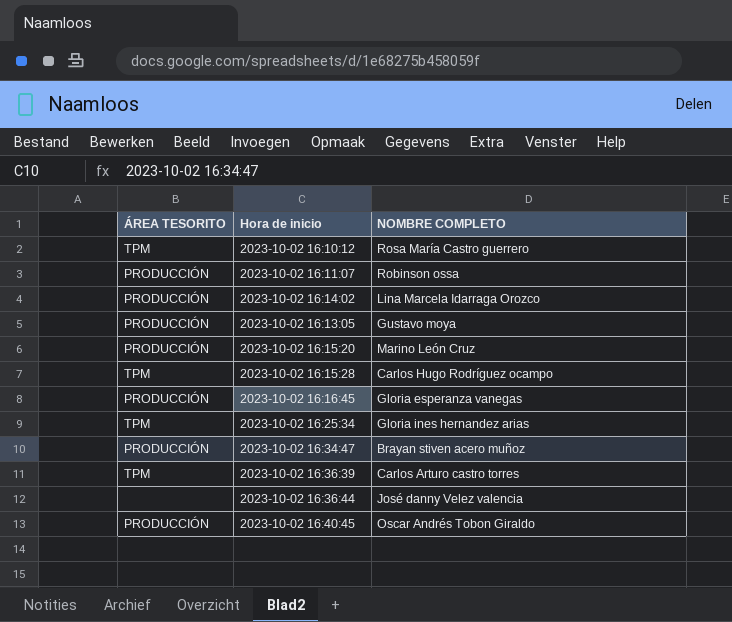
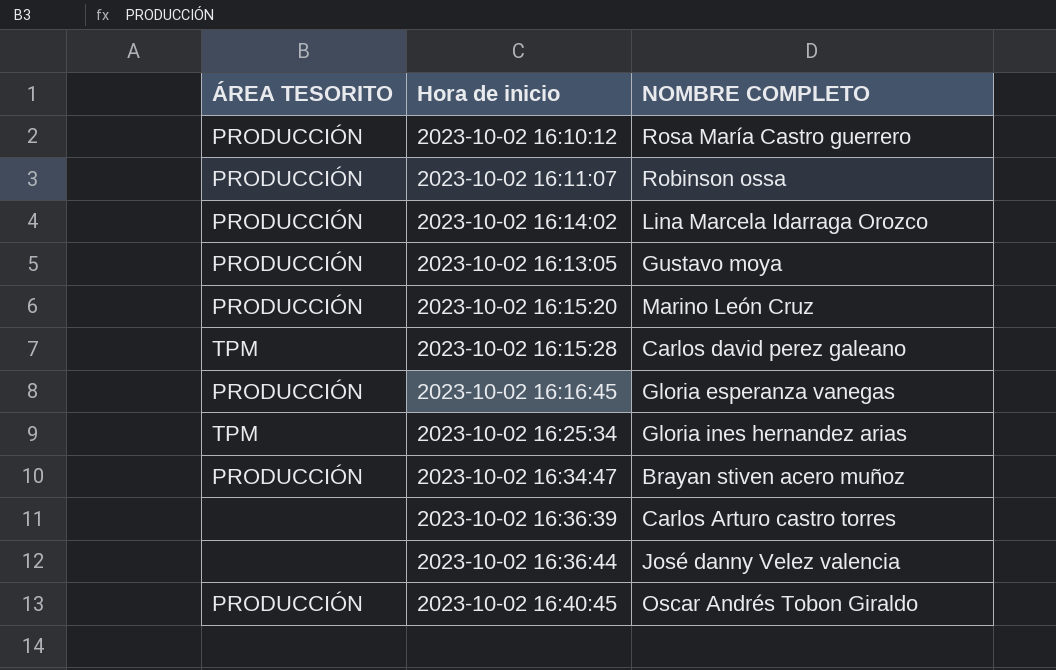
2023-10-02 16:10:12 | ÁREA TESORITO: TPM -> PRODUCCIÓN
2023-10-02 16:15:28 | NOMBRE COMPLETO: Carlos Hugo Rodríguez ocampo -> Carlos david perez galeano
2023-10-02 16:36:39 | ÁREA TESORITO: TPM -> none

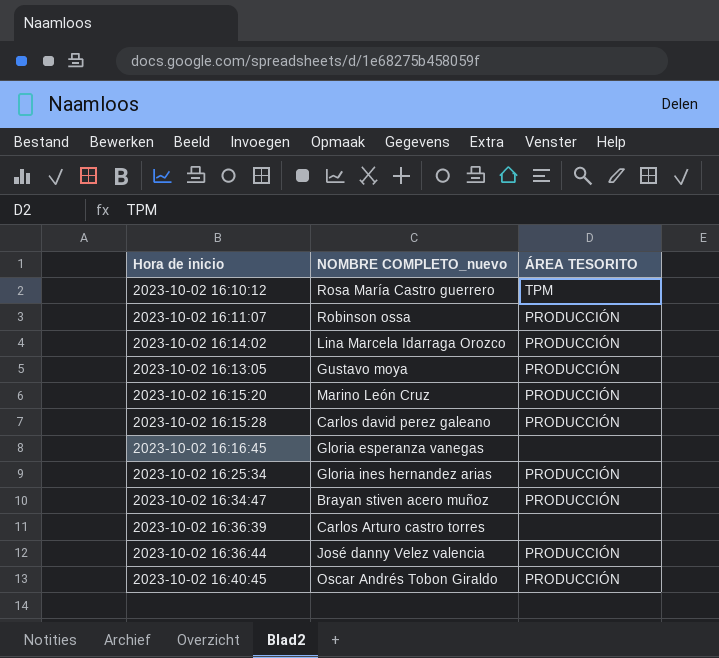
column name: NOMBRE COMPLETO -> NOMBRE COMPLETO_nuevo
column ÁREA TESORITO | position: 1 -> 3
2023-10-02 16:10:12 | ÁREA TESORITO: PRODUCCIÓN -> TPM
2023-10-02 16:15:28 | ÁREA TESORITO: TPM -> PRODUCCIÓN
2023-10-02 16:16:45 | ÁREA TESORITO: PRODUCCIÓN -> none
2023-10-02 16:25:34 | ÁREA TESORITO: TPM -> PRODUCCIÓN
2023-10-02 16:36:44 | ÁREA TESORITO: none -> PRODUCCIÓN

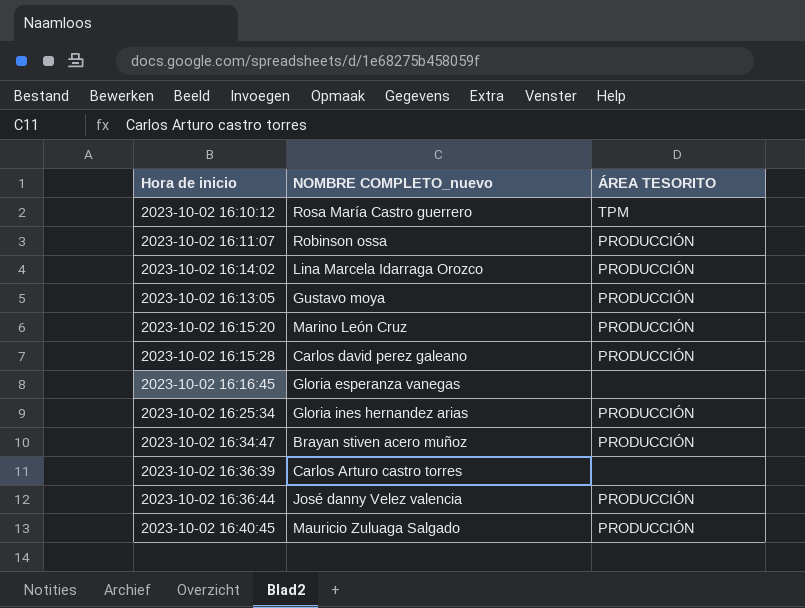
2023-10-02 16:40:45 | NOMBRE COMPLETO_nuevo: Oscar Andrés Tobon Giraldo -> Mauricio Zuluaga Salgado

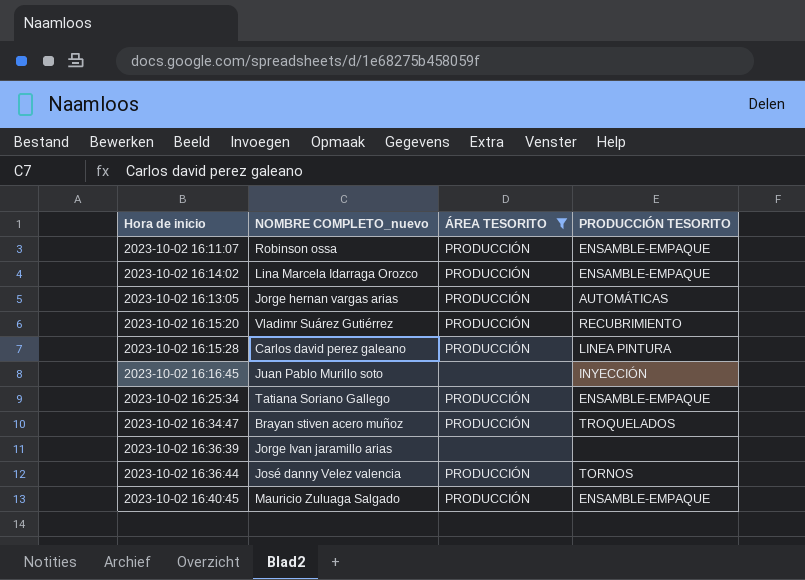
filter: none -> ÁREA TESORITO != TPM
column PRODUCCIÓN TESORITO | position: none -> 4
2023-10-02 16:13:05 | NOMBRE COMPLETO_nuevo: Gustavo moya -> Jorge hernan vargas arias
2023-10-02 16:15:20 | NOMBRE COMPLETO_nuevo: Marino León Cruz -> Vladimr Suárez Gutiérrez
2023-10-02 16:16:45 | NOMBRE COMPLETO_nuevo: Gloria esperanza vanegas -> Juan Pablo Murillo soto
2023-10-02 16:25:34 | NOMBRE COMPLETO_nuevo: Gloria ines hernandez arias -> Tatiana Soriano Gallego
2023-10-02 16:36:39 | NOMBRE COMPLETO_nuevo: Carlos Arturo castro torres -> Jorge Ivan jaramillo arias

